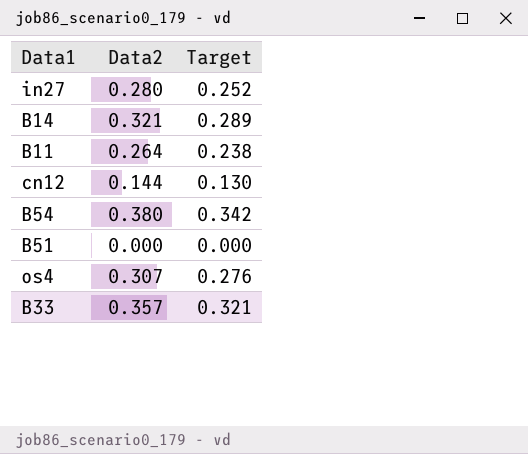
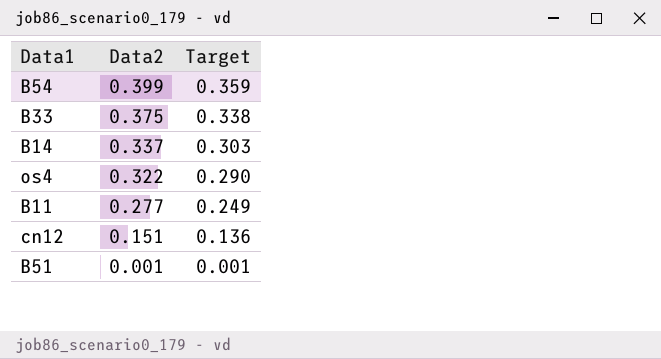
row order: none -> Data2 descending
row in27: 0.280 | 0.252 -> none
B54 | Data2: 0.380 -> 0.399
B54 | Target: 0.342 -> 0.359
B33 | Data2: 0.357 -> 0.375
B33 | Target: 0.321 -> 0.338
B14 | Data2: 0.321 -> 0.337
B14 | Target: 0.289 -> 0.303
os4 | Data2: 0.307 -> 0.322
os4 | Target: 0.276 -> 0.290
B11 | Data2: 0.264 -> 0.277
B11 | Target: 0.238 -> 0.249
cn12 | Data2: 0.144 -> 0.151
cn12 | Target: 0.130 -> 0.136
B51 | Data2: 0.000 -> 0.001
B51 | Target: 0.000 -> 0.001

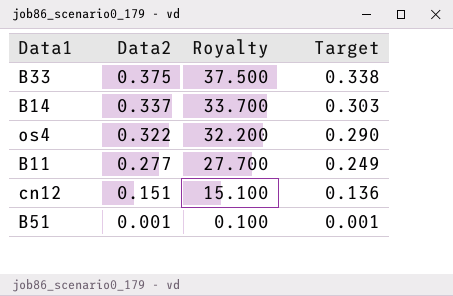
column Royalty | formula: none -> [Data2] * 100
row B54: 0.399 | 0.359 -> none

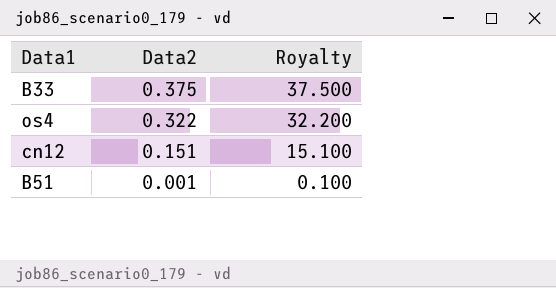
column Target | formula: [Data2] * 0.9 -> none
row B14: 0.337 | 33.700 | 0.303 -> none
row B11: 0.277 | 27.700 | 0.249 -> none

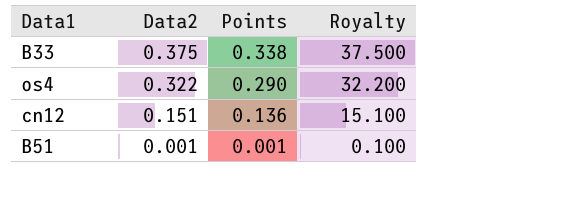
column Points | formula: none -> [Data2] * 0.9

